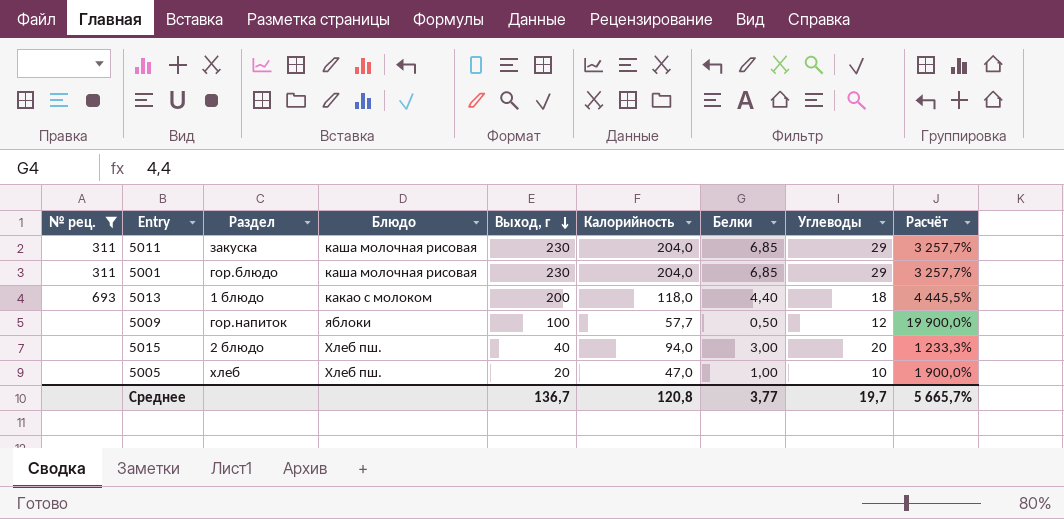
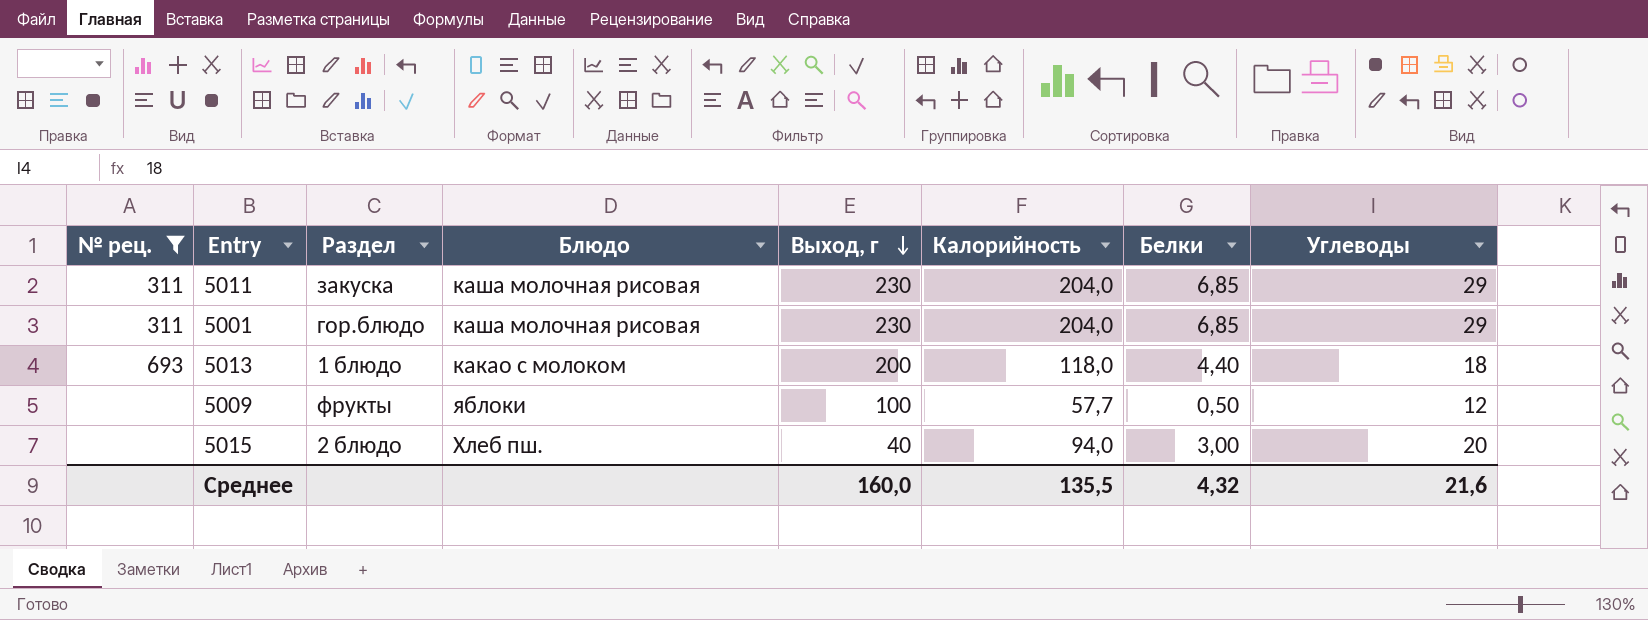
column Расчёт | formula: ([Выход, г] - [Белки]) / [Белки] -> none
row 5005: none | хлеб | Хлеб пш. | 20 | 47,0 | 1,00 | 10 | 1 900,0% -> none
5009 | Раздел: гор.напиток -> фрукты
Среднее | Выход, г: 136,7 -> 160,0
Среднее | Калорийность: 120,8 -> 135,5
Среднее | Белки: 3,77 -> 4,32
Среднее | Углеводы: 19,7 -> 21,6

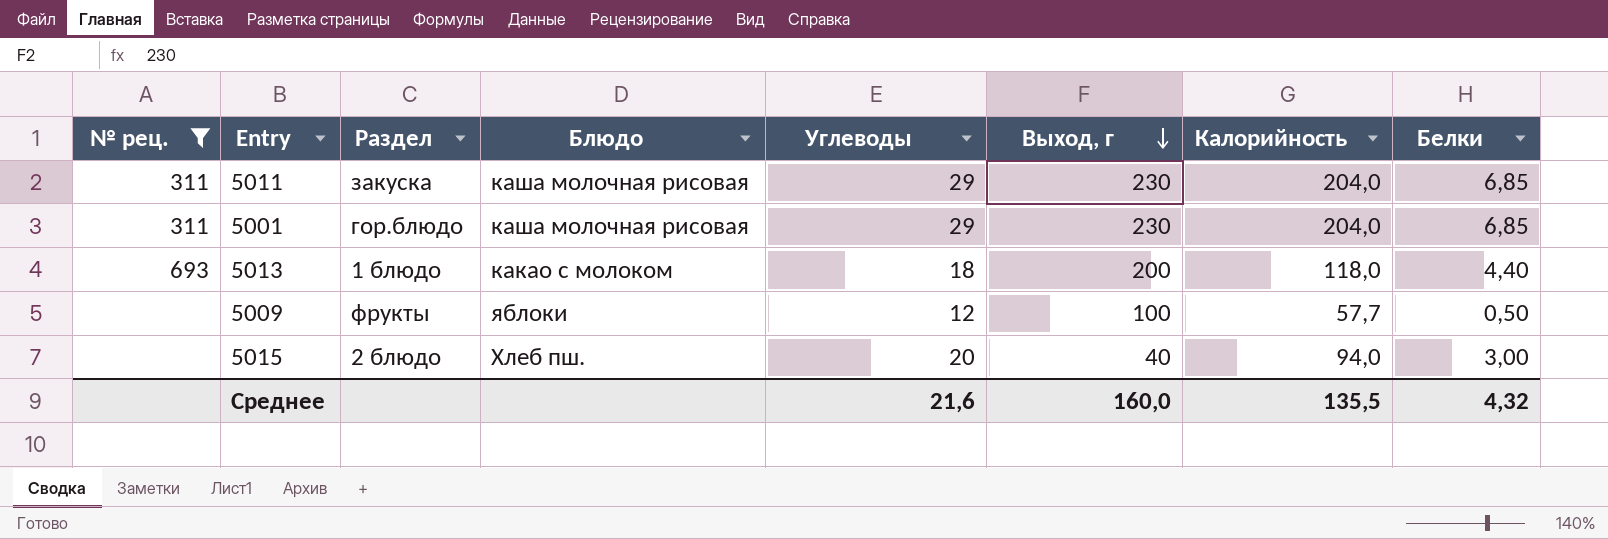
column Углеводы | position: 8 -> 5

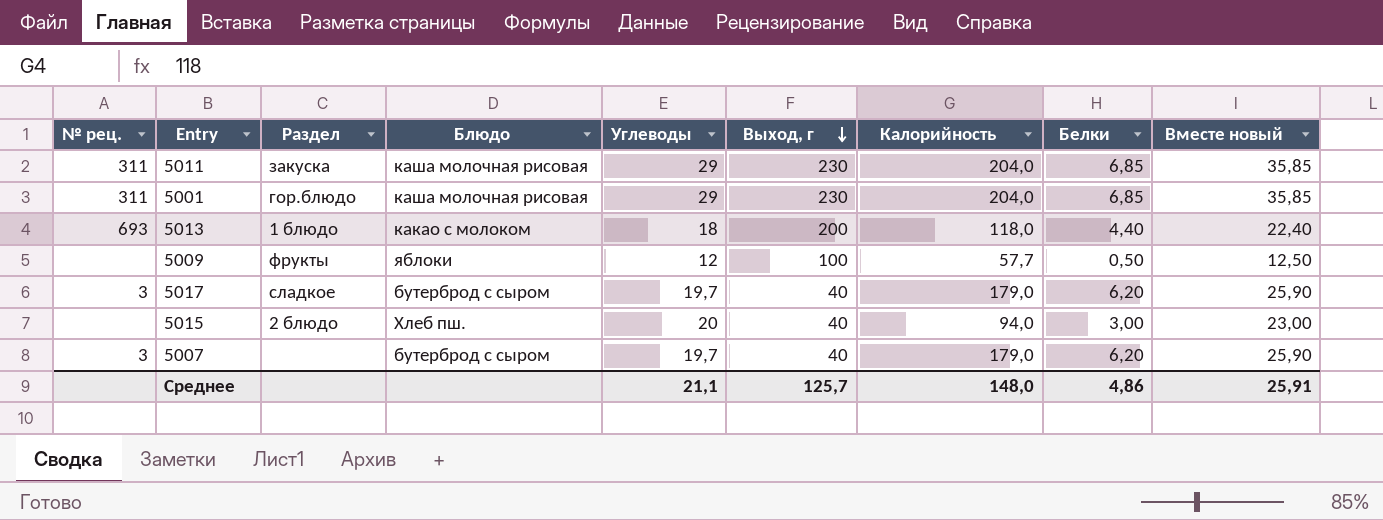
filter: № рец. != 3 -> none
column Вместе новый | formula: none -> [Углеводы] + [Белки]
Среднее | Углеводы: 21,6 -> 21,1
Среднее | Выход, г: 160,0 -> 125,7
Среднее | Калорийность: 135,5 -> 148,0
Среднее | Белки: 4,32 -> 4,86

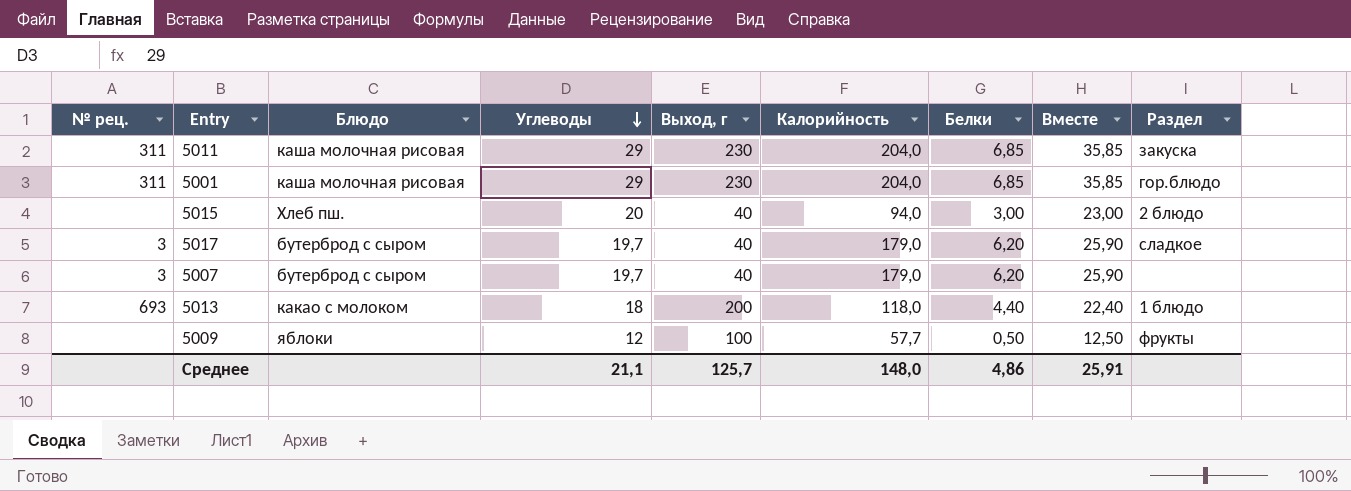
row order: Выход, г descending -> Углеводы descending
column name: Вместе новый -> Вместе
column Раздел | position: 3 -> 9

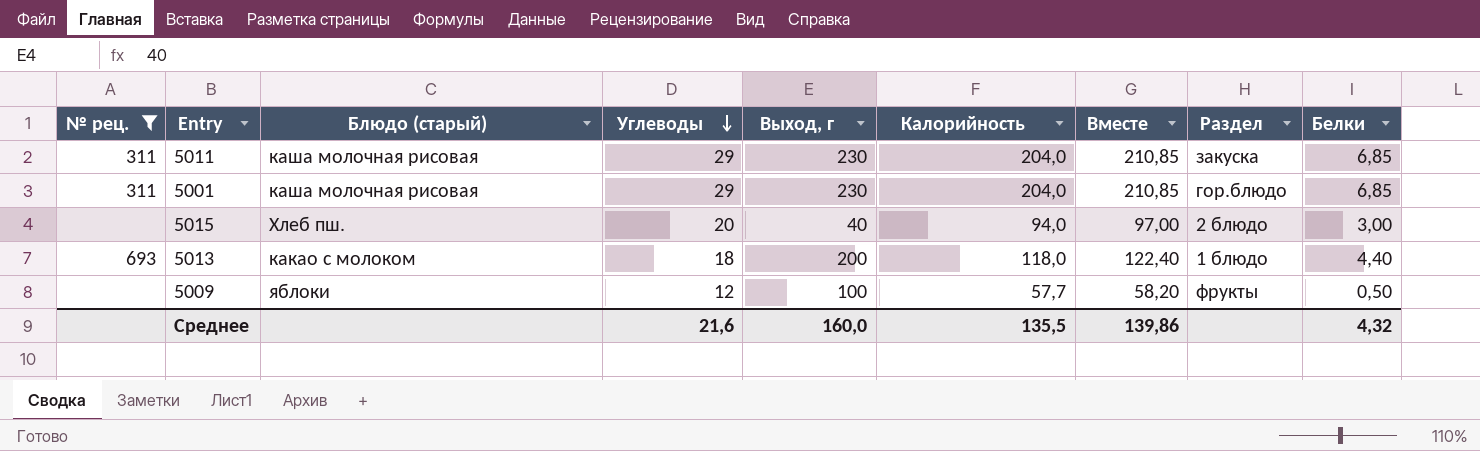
filter: none -> № рец. != 3
column name: Блюдо -> Блюдо (старый)
column Вместе | formula: [Углеводы] + [Белки] -> [Калорийность] + [Белки]
column Белки | position: 7 -> 9
Среднее | Углеводы: 21,1 -> 21,6
Среднее | Выход, г: 125,7 -> 160,0
Среднее | Калорийность: 148,0 -> 135,5
Среднее | Вместе: 25,91 -> 139,86
Среднее | Белки: 4,86 -> 4,32

